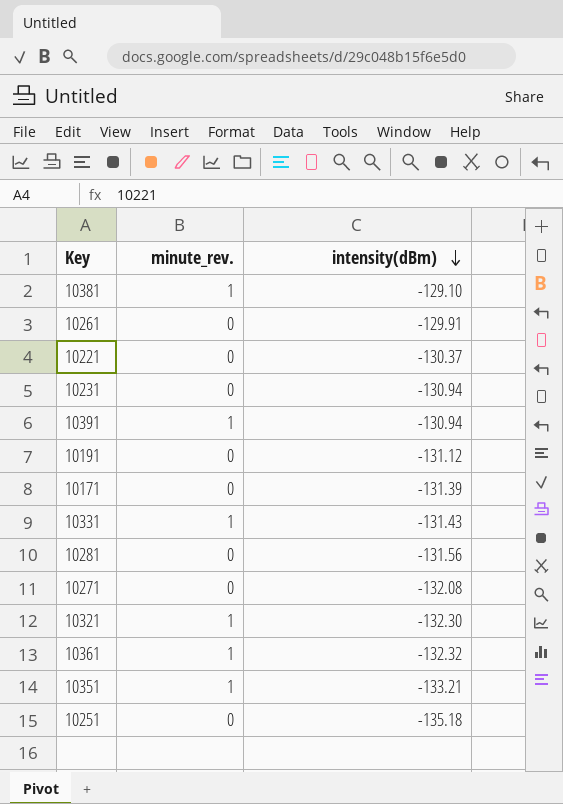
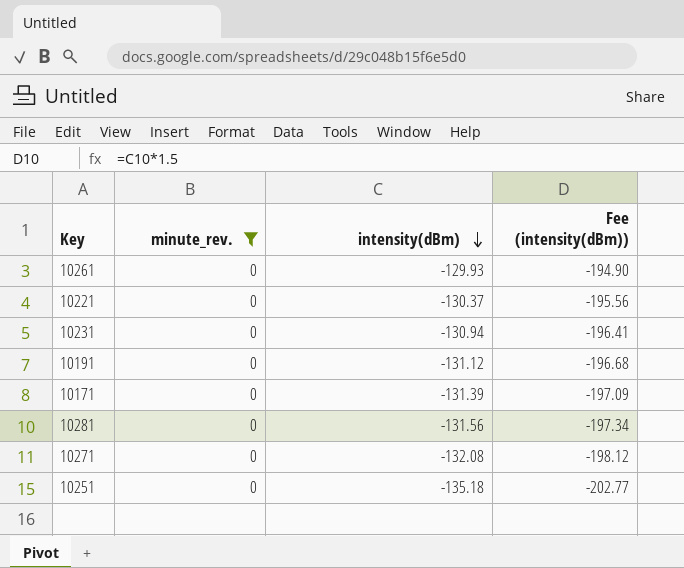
filter: none -> minute_rev. = 0
column Fee (intensity(dBm)) | formula: none -> [intensity(dBm)] * 1.5
10261 | intensity(dBm): -129.91 -> -129.93

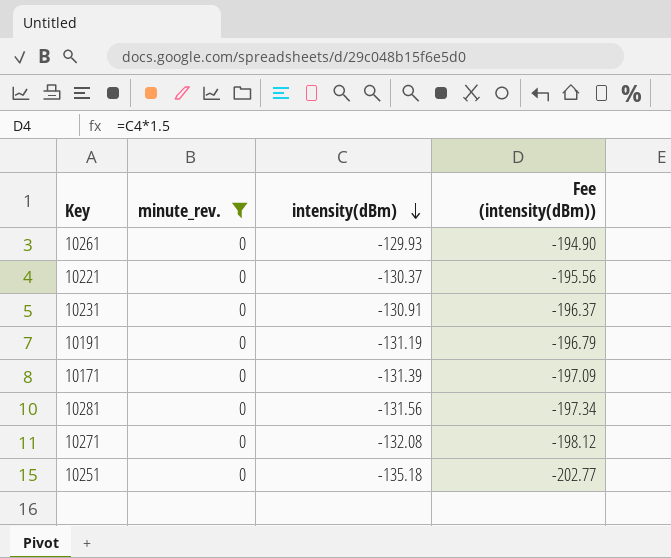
10231 | intensity(dBm): -130.94 -> -130.91
10231 | Fee (intensity(dBm)): -196.41 -> -196.37
10191 | intensity(dBm): -131.12 -> -131.19
10191 | Fee (intensity(dBm)): -196.68 -> -196.79

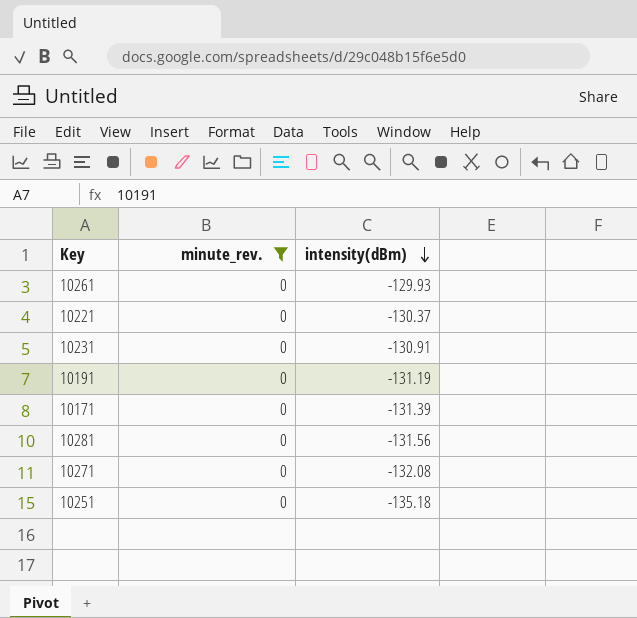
column Fee (intensity(dBm)) | formula: [intensity(dBm)] * 1.5 -> none

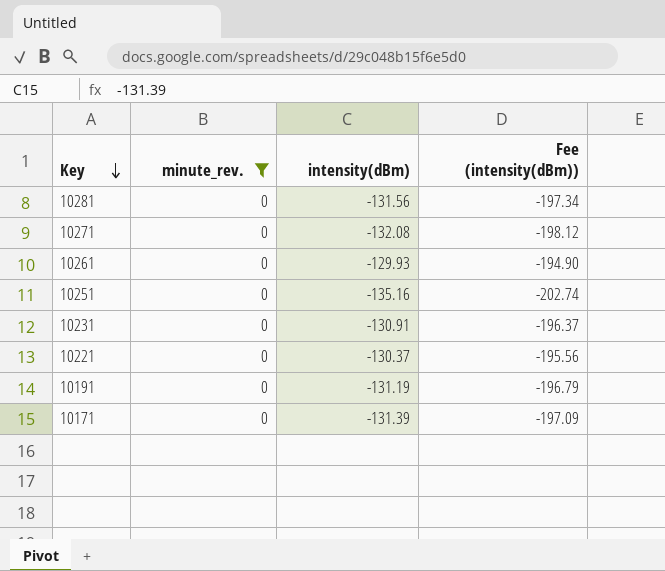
row order: intensity(dBm) descending -> Key descending
column Fee (intensity(dBm)) | formula: none -> [intensity(dBm)] * 1.5
10251 | intensity(dBm): -135.18 -> -135.16

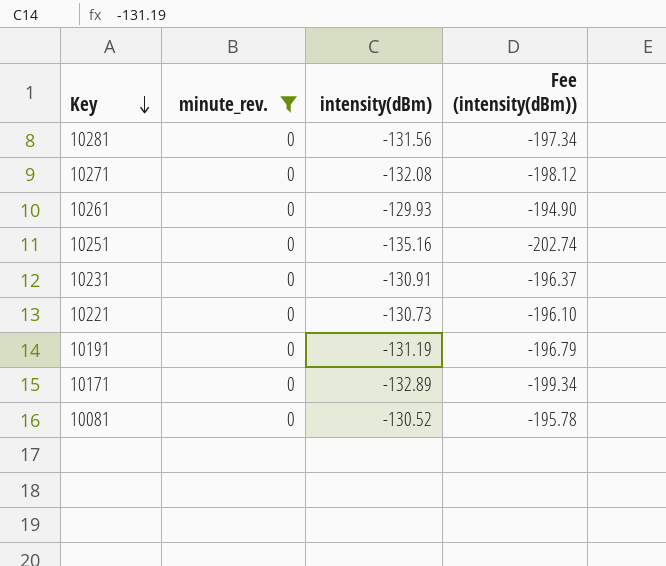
10221 | intensity(dBm): -130.37 -> -130.73
10221 | Fee (intensity(dBm)): -195.56 -> -196.10
10171 | intensity(dBm): -131.39 -> -132.89
10171 | Fee (intensity(dBm)): -197.09 -> -199.34
row 10081: none -> 0 | -130.52 | -195.78

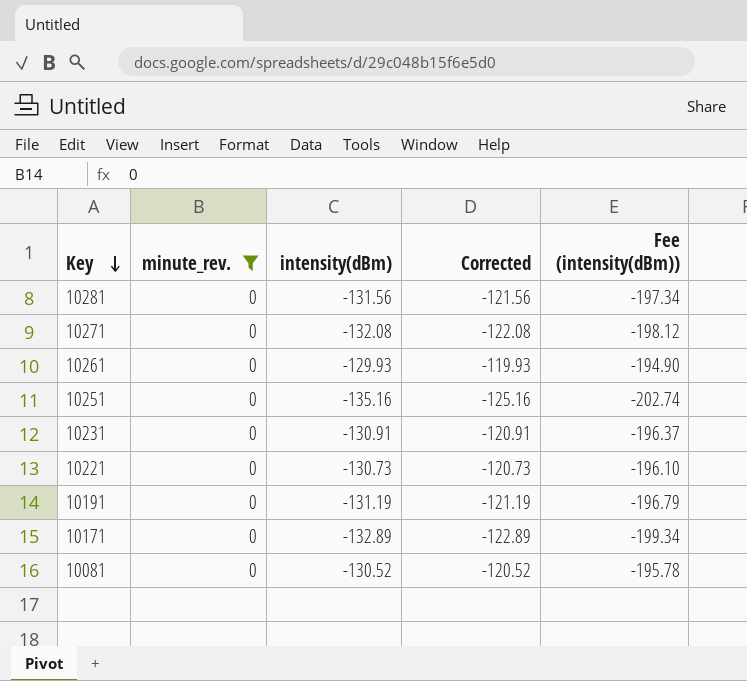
column Corrected | formula: none -> [intensity(dBm)] + 10

